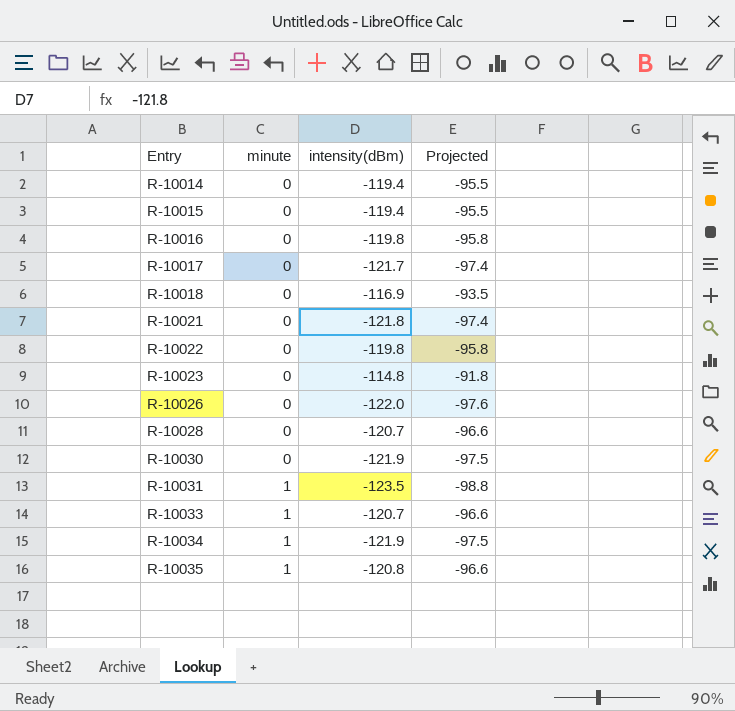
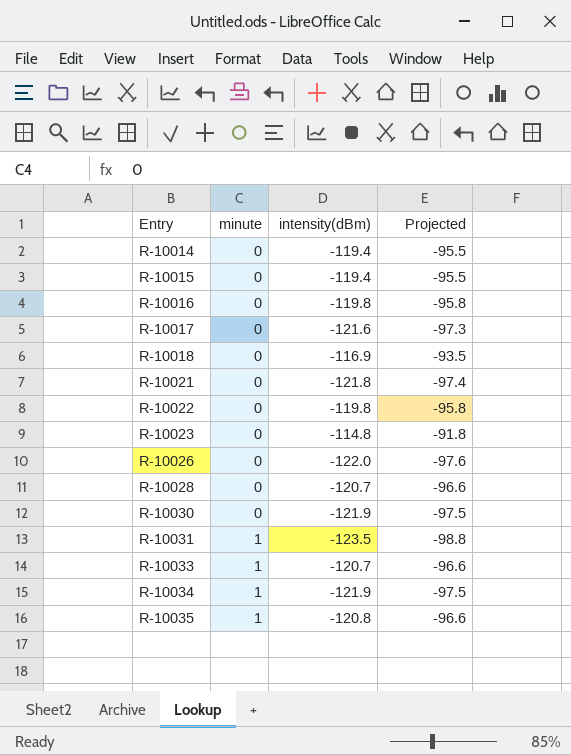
R-10017 | intensity(dBm): -121.7 -> -121.6
R-10017 | Projected: -97.4 -> -97.3

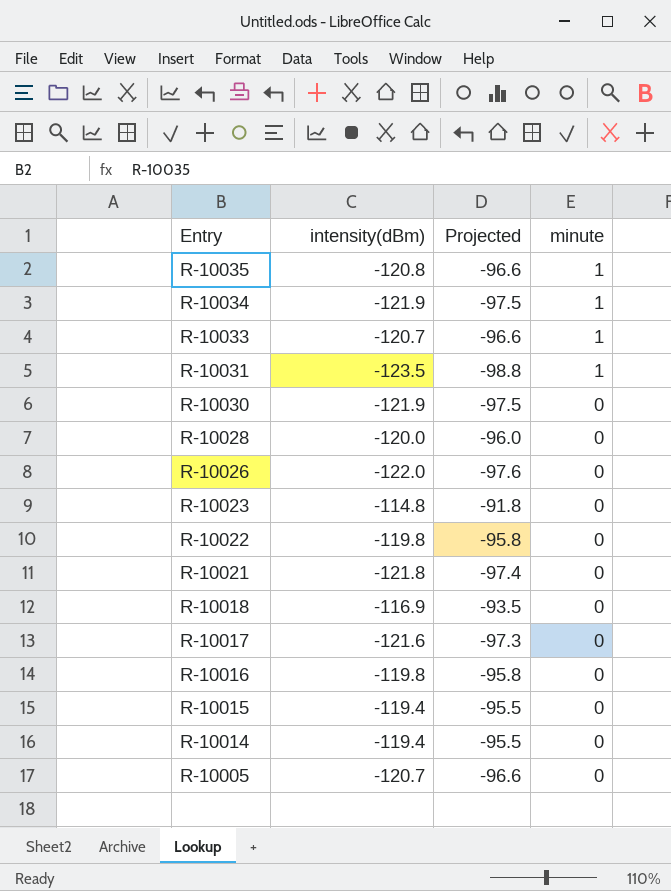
row order: Entry ascending -> Entry descending
column minute | position: 2 -> 4
R-10028 | intensity(dBm): -120.7 -> -120.0
R-10028 | Projected: -96.6 -> -96.0
row R-10005: none -> -120.7 | -96.6 | 0

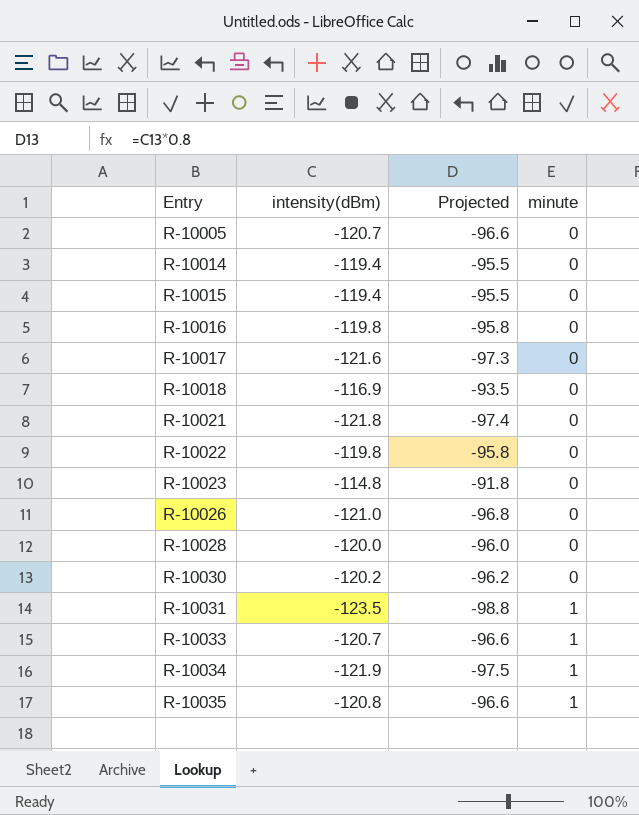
row order: Entry descending -> Entry ascending
R-10026 | intensity(dBm): -122.0 -> -121.0
R-10026 | Projected: -97.6 -> -96.8
R-10030 | intensity(dBm): -121.9 -> -120.2
R-10030 | Projected: -97.5 -> -96.2

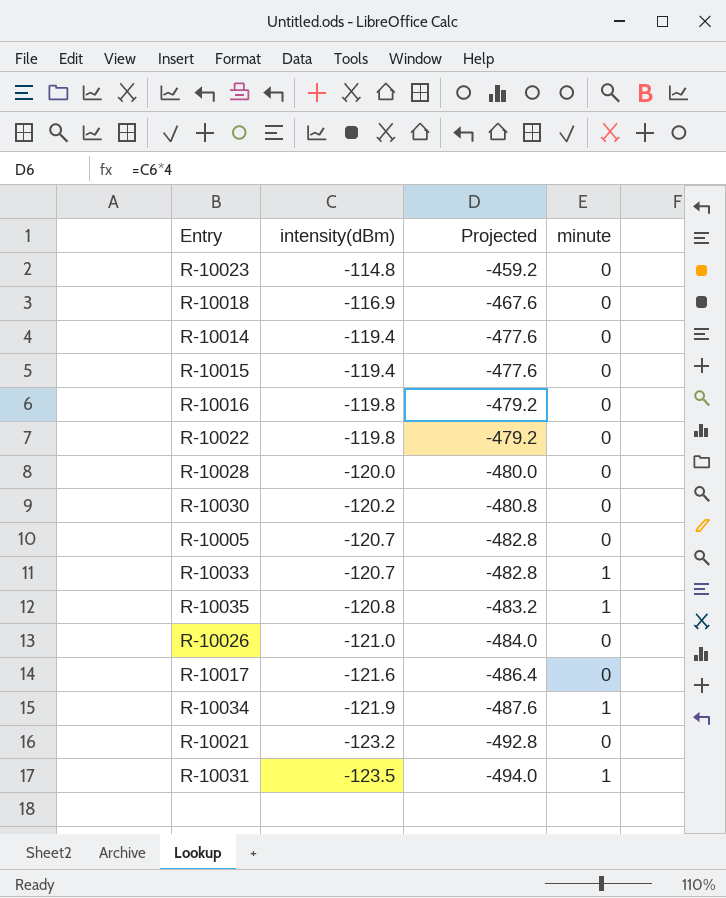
row order: Entry ascending -> intensity(dBm) descending
column Projected | formula: [intensity(dBm)] * 0.8 -> [intensity(dBm)] * 4
R-10021 | intensity(dBm): -121.8 -> -123.2

